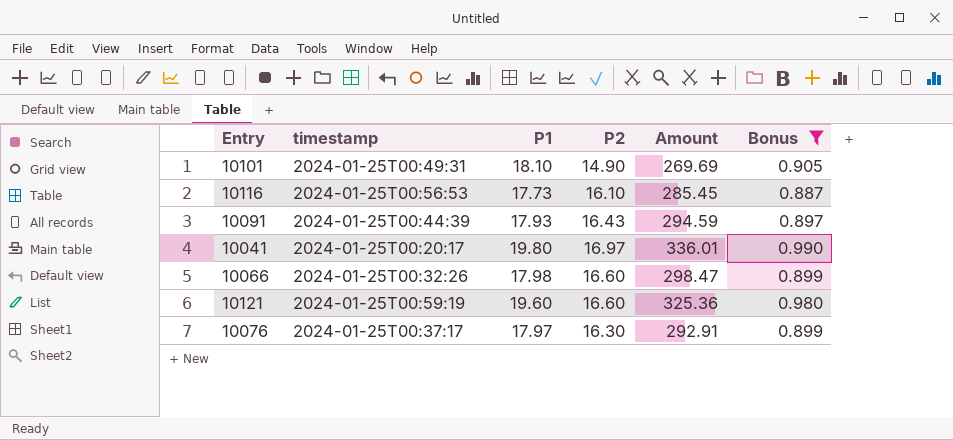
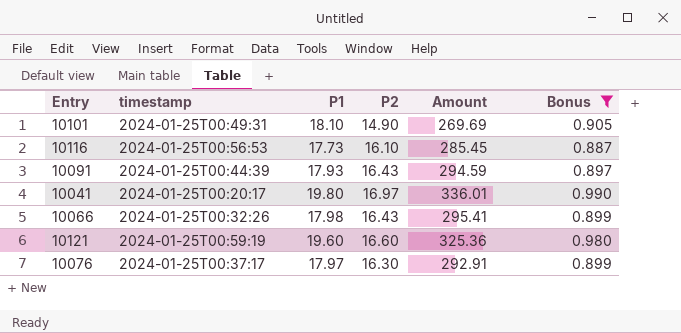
10066 | P2: 16.60 -> 16.43
10066 | Amount: 298.47 -> 295.41

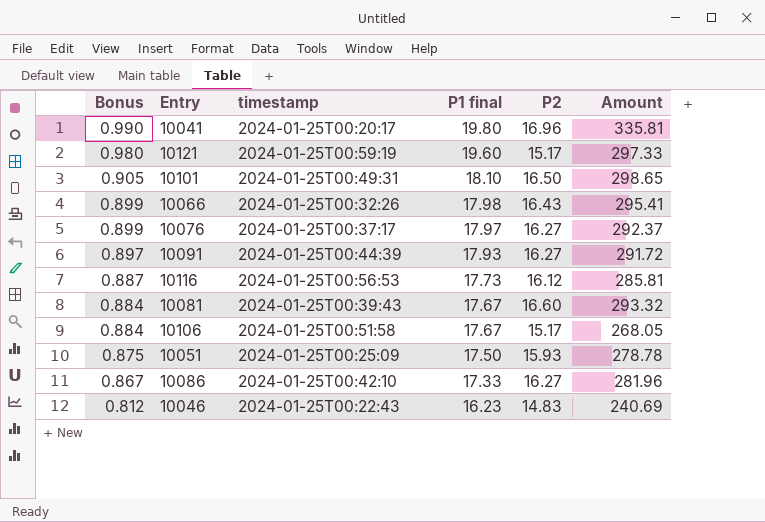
filter: Bonus >= 0.887 -> none
row order: none -> Bonus descending
column Bonus | position: 6 -> 1
column name: P1 -> P1 final
10041 | P2: 16.97 -> 16.96
10041 | Amount: 336.01 -> 335.81
10121 | P2: 16.60 -> 15.17
10121 | Amount: 325.36 -> 297.33
10101 | P2: 14.90 -> 16.50
10101 | Amount: 269.69 -> 298.65
10076 | P2: 16.30 -> 16.27
10076 | Amount: 292.91 -> 292.37
10091 | P2: 16.43 -> 16.27
10091 | Amount: 294.59 -> 291.72
10116 | P2: 16.10 -> 16.12
10116 | Amount: 285.45 -> 285.81

